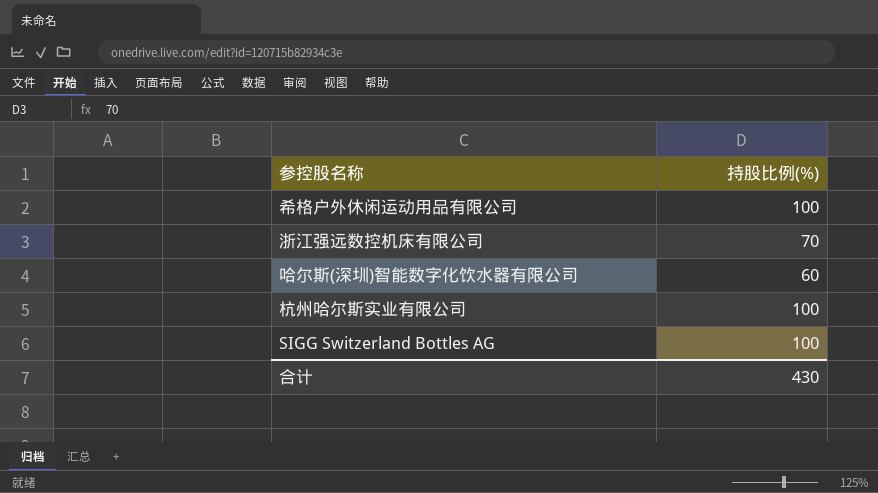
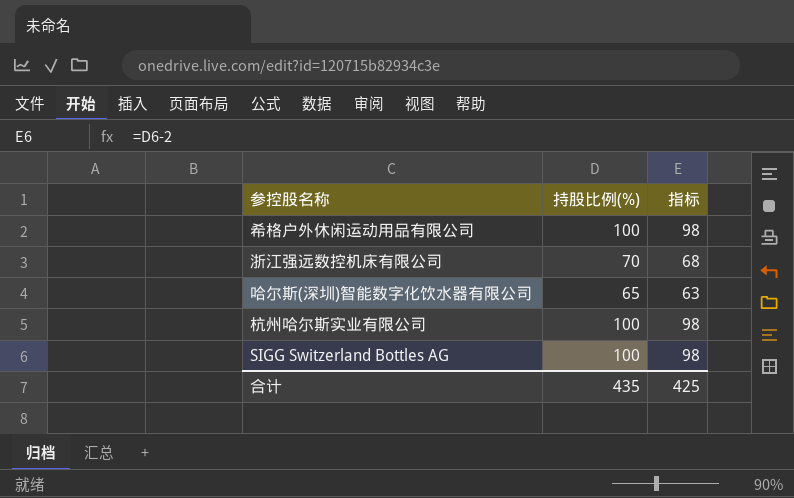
column 指标 | formula: none -> [持股比例(%)] - 2
哈尔斯(深圳)智能数字化饮水器有限公司 | 持股比例(%): 60 -> 65
合计 | 持股比例(%): 430 -> 435

